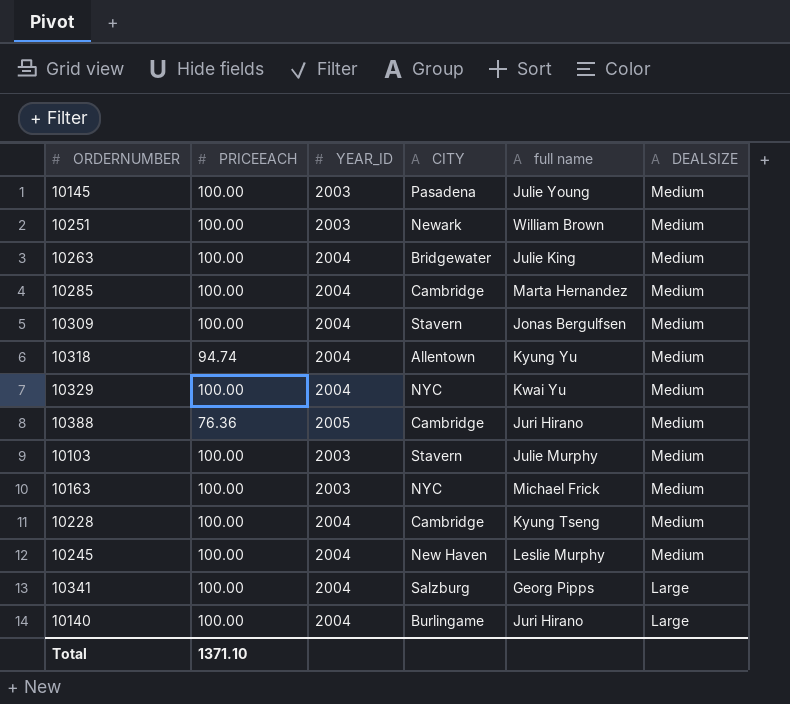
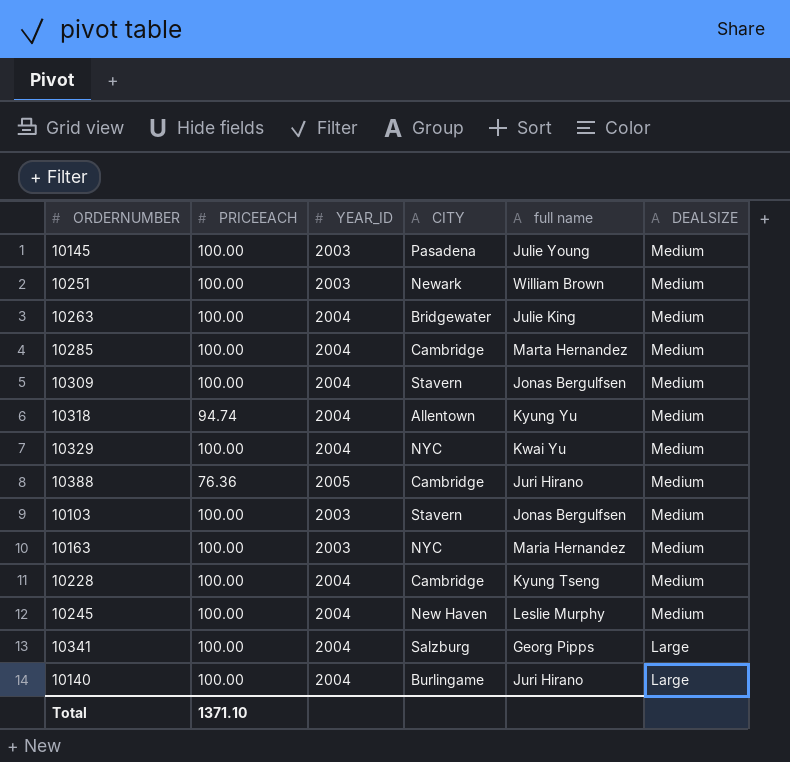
10103 | full name: Julie Murphy -> Jonas Bergulfsen
10163 | full name: Michael Frick -> Maria Hernandez

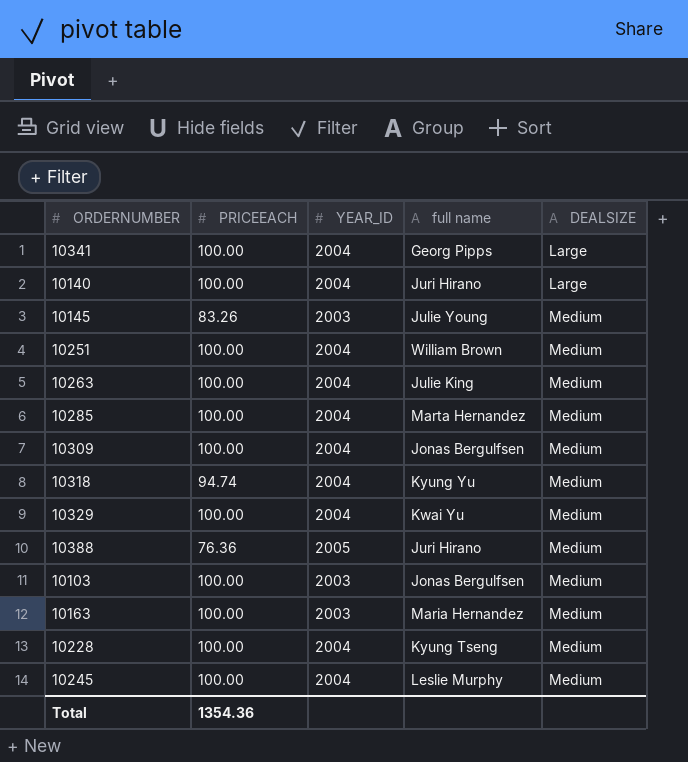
row order: DEALSIZE descending -> DEALSIZE ascending
column CITY | position: 4 -> none
10145 | PRICEEACH: 100.00 -> 83.26
10251 | YEAR_ID: 2003 -> 2004
Total | PRICEEACH: 1371.10 -> 1354.36

